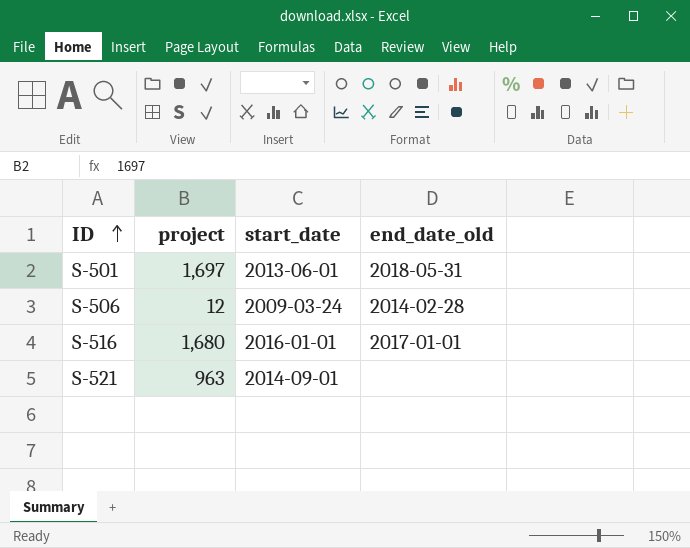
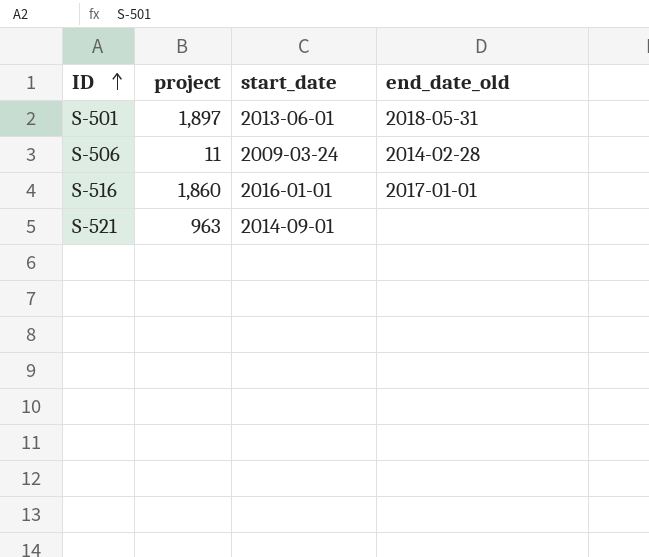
S-501 | project: 1,697 -> 1,897
S-506 | project: 12 -> 11
S-516 | project: 1,680 -> 1,860

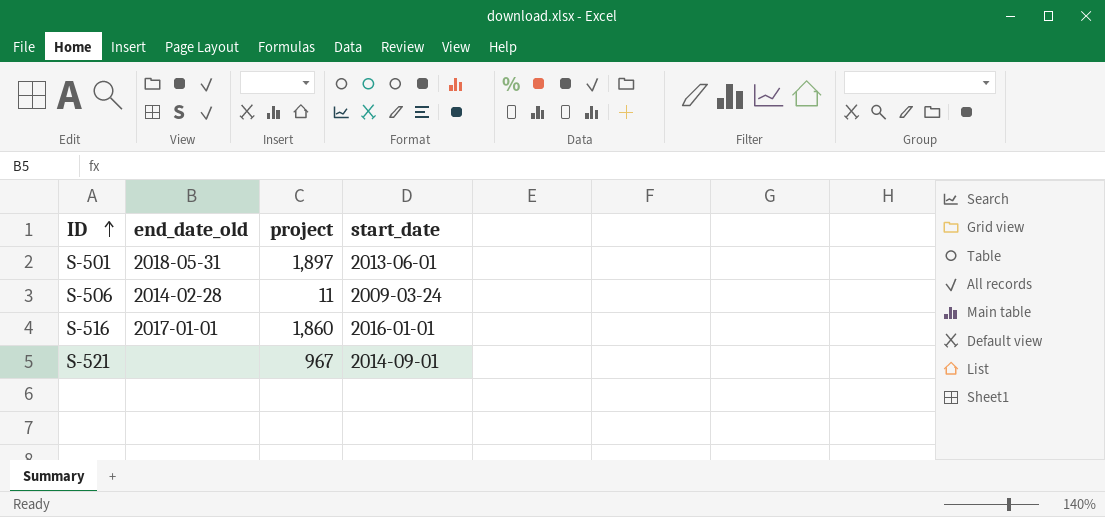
column end_date_old | position: 4 -> 2
S-521 | project: 963 -> 967

